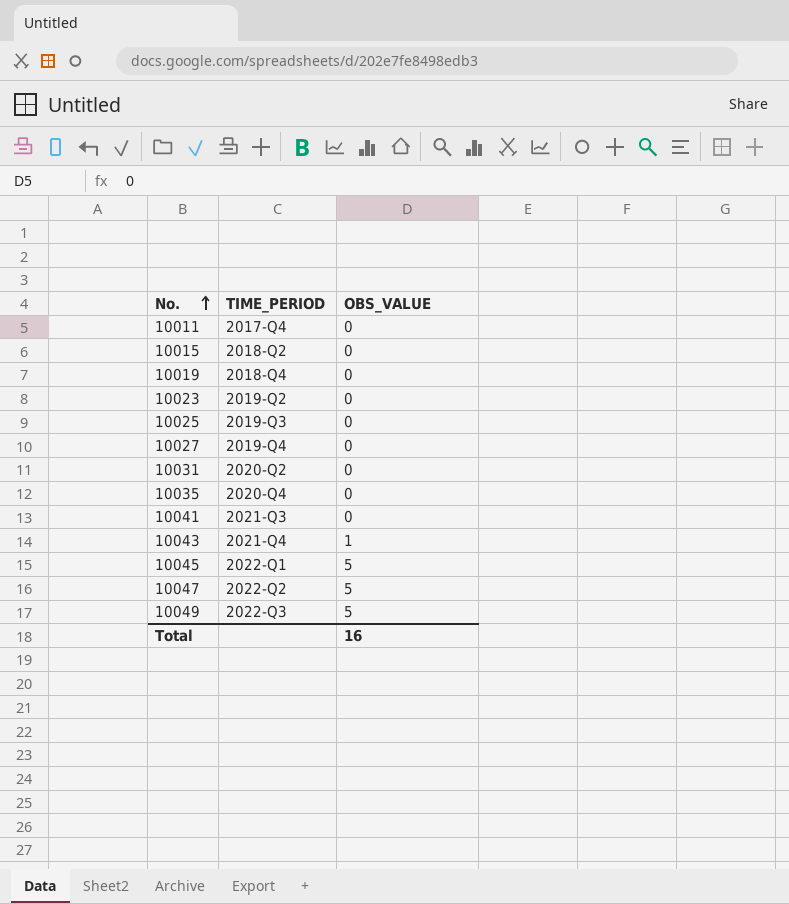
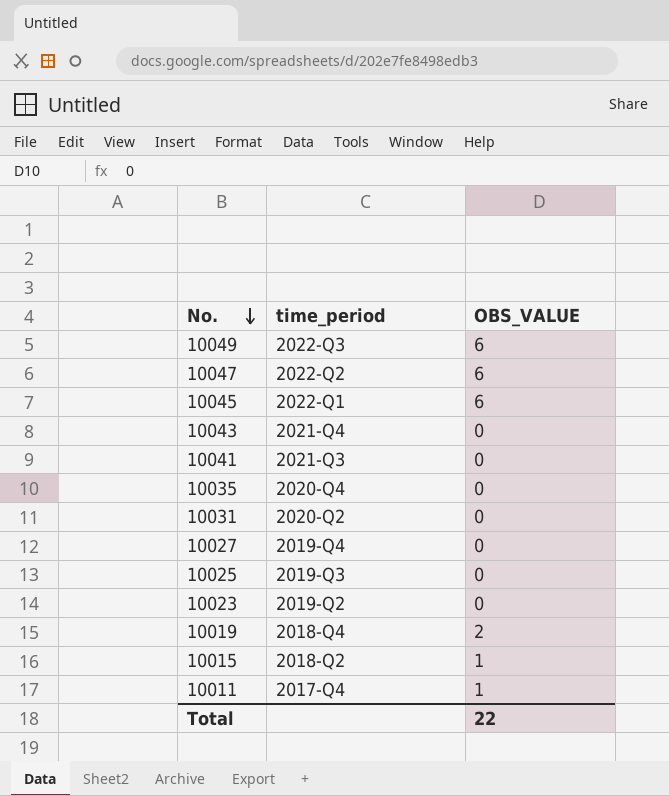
row order: No. ascending -> No. descending
column name: TIME_PERIOD -> time_period
10049 | OBS_VALUE: 5 -> 6
10047 | OBS_VALUE: 5 -> 6
10045 | OBS_VALUE: 5 -> 6
10043 | OBS_VALUE: 1 -> 0
10019 | OBS_VALUE: 0 -> 2
10015 | OBS_VALUE: 0 -> 1
10011 | OBS_VALUE: 0 -> 1
Total | OBS_VALUE: 16 -> 22

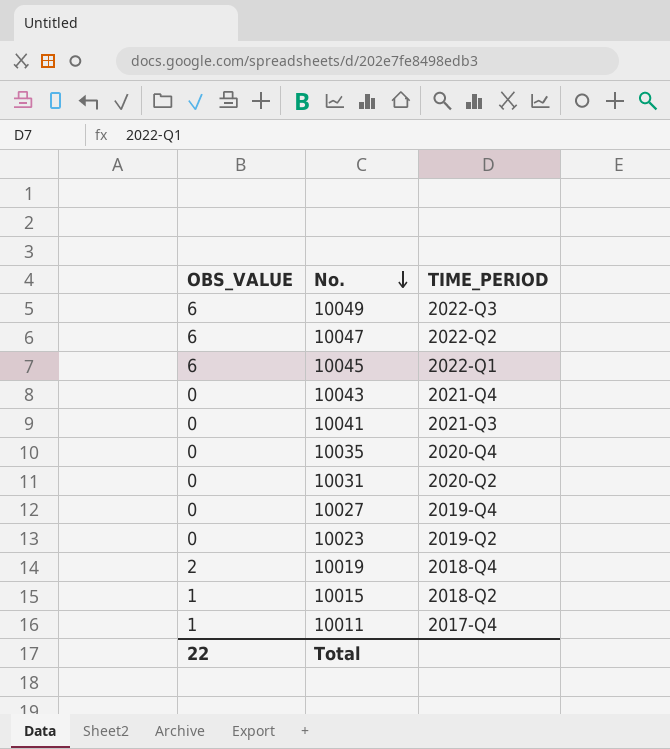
column OBS_VALUE | position: 3 -> 1
column name: time_period -> TIME_PERIOD
row 10025: 2019-Q3 | 0 -> none

